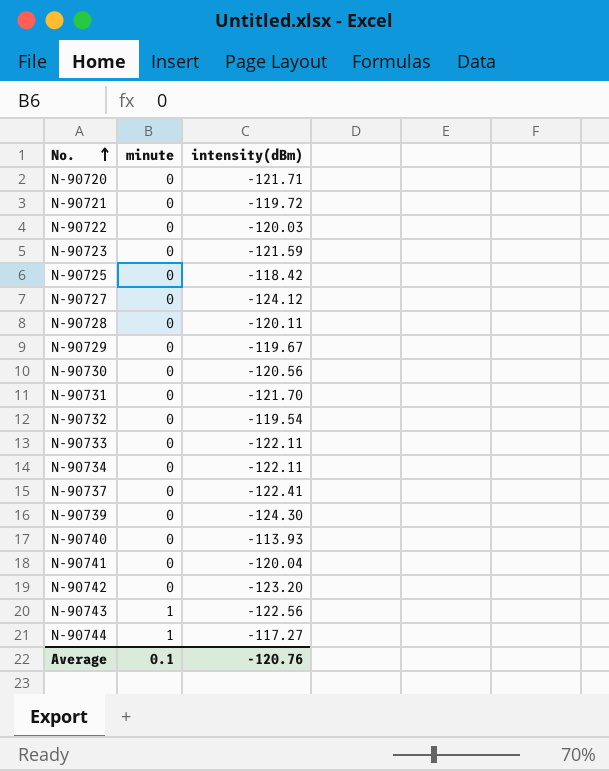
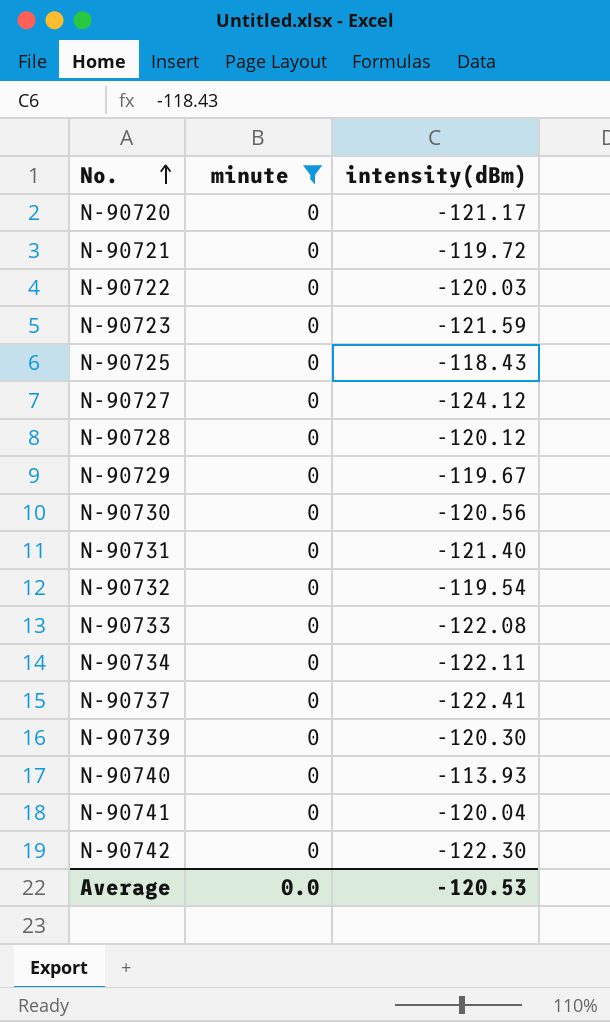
filter: none -> minute = 0
N-90720 | intensity(dBm): -121.71 -> -121.17
N-90725 | intensity(dBm): -118.42 -> -118.43
N-90728 | intensity(dBm): -120.11 -> -120.12
N-90731 | intensity(dBm): -121.70 -> -121.40
N-90733 | intensity(dBm): -122.11 -> -122.08
N-90739 | intensity(dBm): -124.30 -> -120.30
N-90742 | intensity(dBm): -123.20 -> -122.30
Average | minute: 0.1 -> 0.0
Average | intensity(dBm): -120.76 -> -120.53

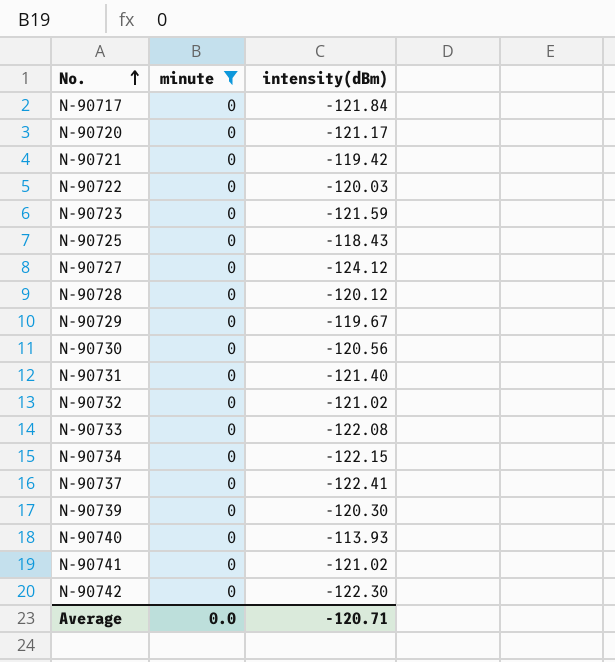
row N-90717: none -> 0 | -121.84
N-90721 | intensity(dBm): -119.72 -> -119.42
N-90732 | intensity(dBm): -119.54 -> -121.02
N-90734 | intensity(dBm): -122.11 -> -122.15
N-90741 | intensity(dBm): -120.04 -> -121.02
Average | intensity(dBm): -120.53 -> -120.71

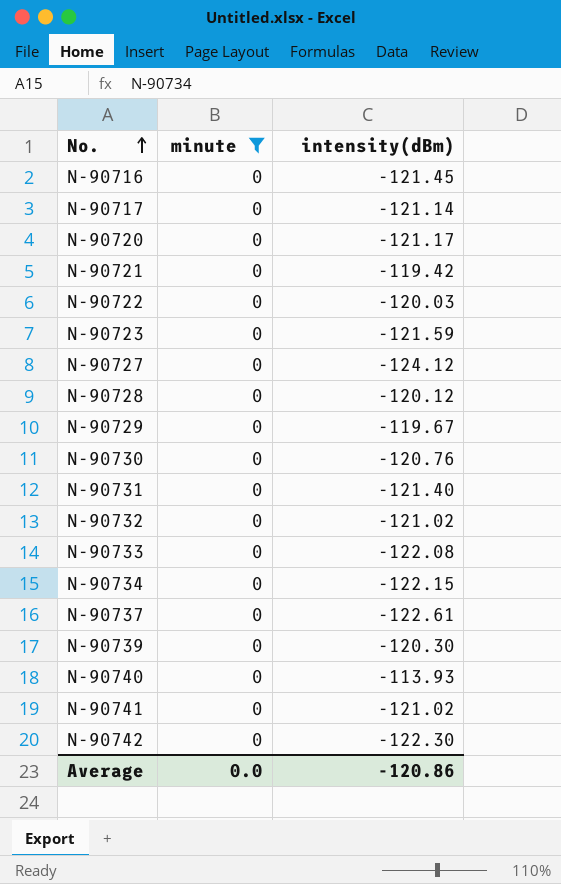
row N-90725: 0 | -118.43 -> none
row N-90716: none -> 0 | -121.45
N-90717 | intensity(dBm): -121.84 -> -121.14
N-90730 | intensity(dBm): -120.56 -> -120.76
N-90737 | intensity(dBm): -122.41 -> -122.61
Average | intensity(dBm): -120.71 -> -120.86

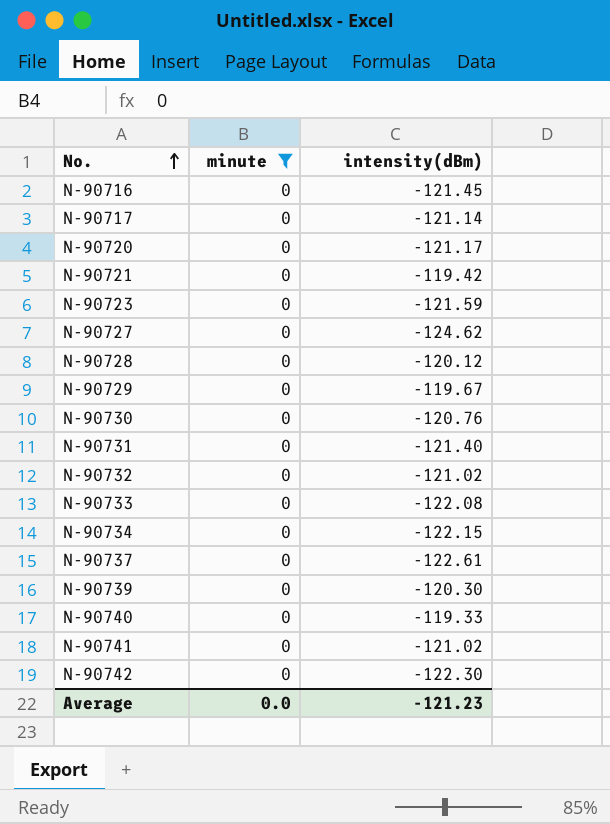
row N-90722: 0 | -120.03 -> none
N-90727 | intensity(dBm): -124.12 -> -124.62
N-90740 | intensity(dBm): -113.93 -> -119.33
Average | intensity(dBm): -120.86 -> -121.23

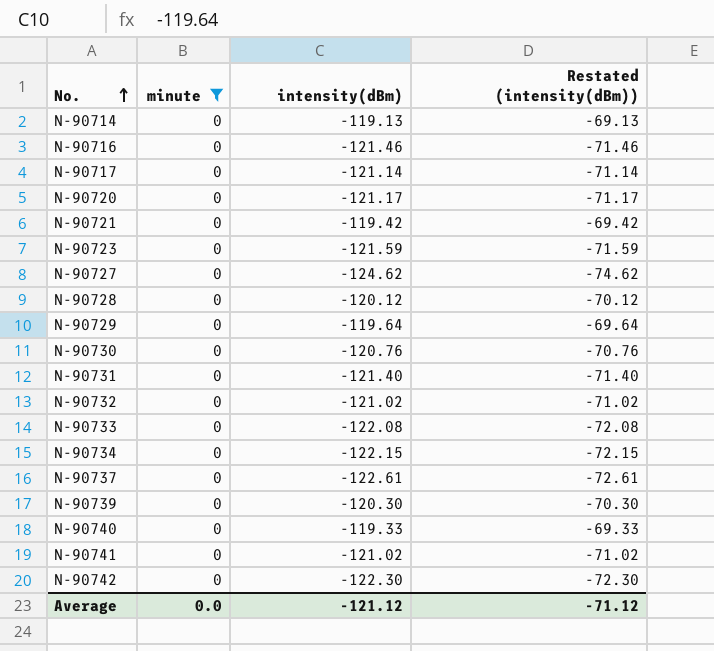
column Restated (intensity(dBm)) | formula: none -> [intensity(dBm)] + 50
row N-90714: none -> 0 | -119.13 | -69.13
N-90716 | intensity(dBm): -121.45 -> -121.46
N-90729 | intensity(dBm): -119.67 -> -119.64
Average | intensity(dBm): -121.23 -> -121.12

